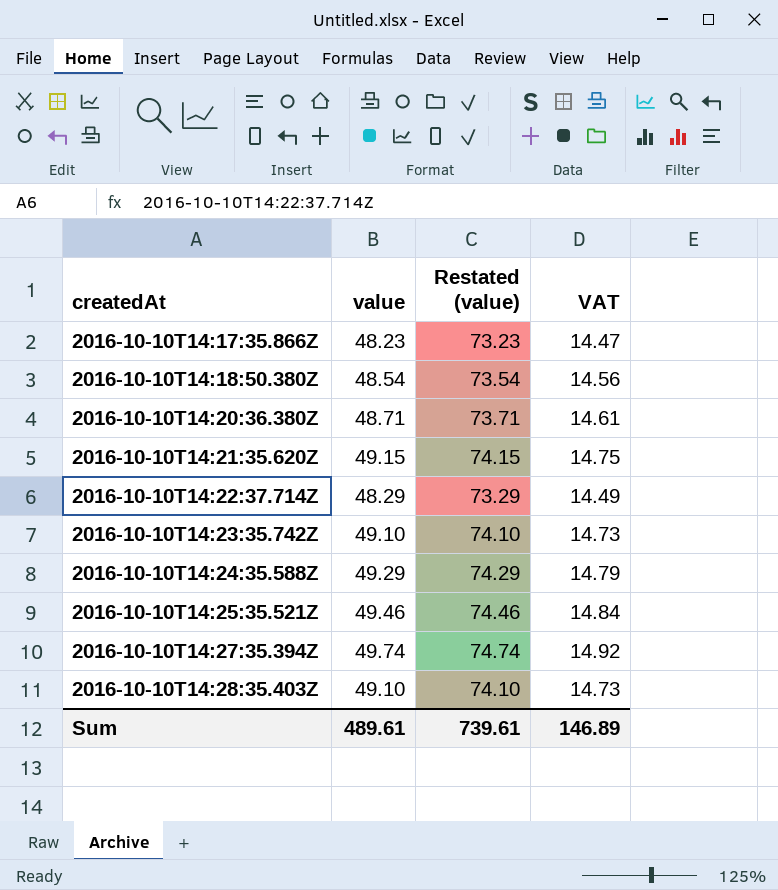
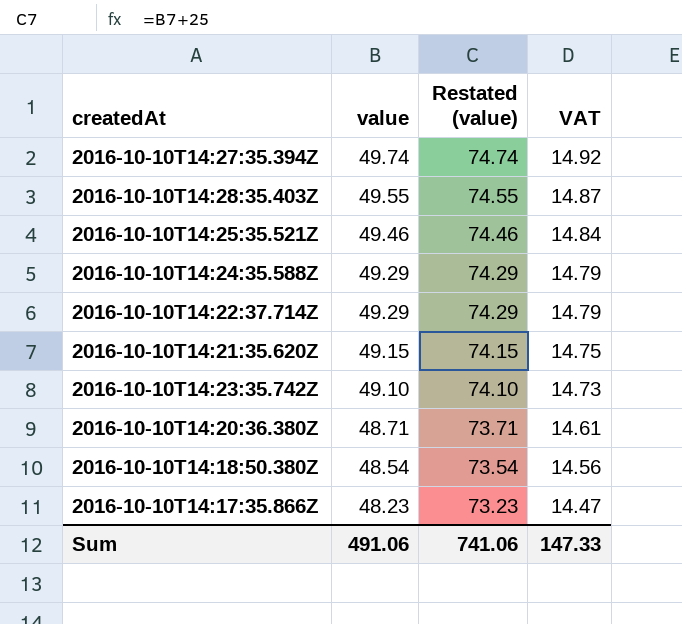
row order: createdAt ascending -> value descending
2016-10-10T14:28:35.403Z | value: 49.10 -> 49.55
2016-10-10T14:28:35.403Z | Restated (value): 74.10 -> 74.55
2016-10-10T14:28:35.403Z | VAT: 14.73 -> 14.87
2016-10-10T14:22:37.714Z | value: 48.29 -> 49.29
2016-10-10T14:22:37.714Z | Restated (value): 73.29 -> 74.29
2016-10-10T14:22:37.714Z | VAT: 14.49 -> 14.79
Sum | value: 489.61 -> 491.06
Sum | Restated (value): 739.61 -> 741.06
Sum | VAT: 146.89 -> 147.33

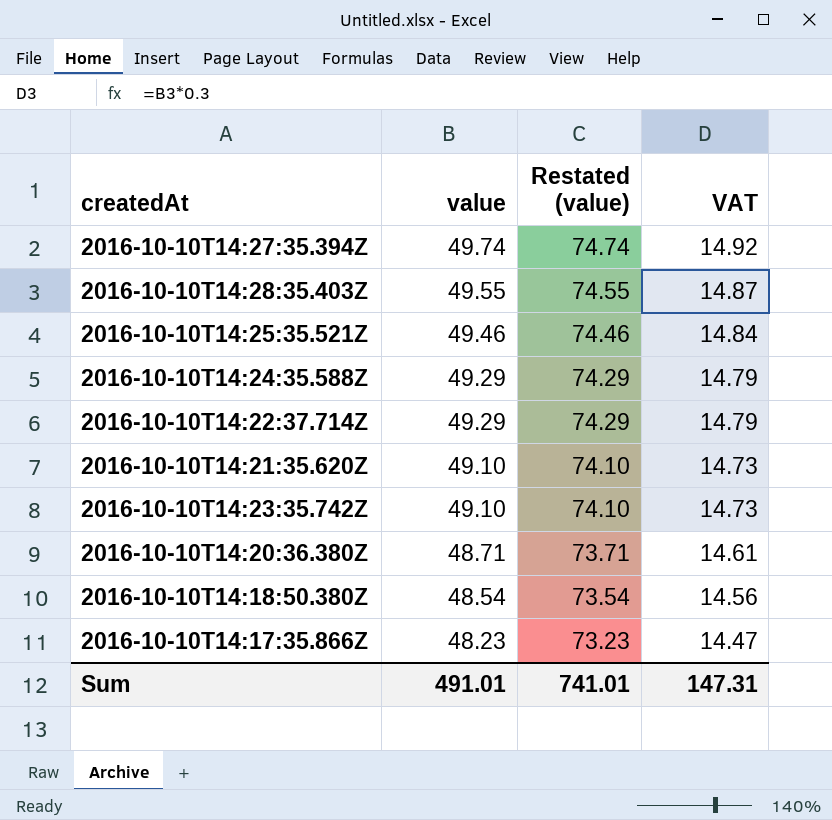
2016-10-10T14:21:35.620Z | value: 49.15 -> 49.10
2016-10-10T14:21:35.620Z | Restated (value): 74.15 -> 74.10
2016-10-10T14:21:35.620Z | VAT: 14.75 -> 14.73
Sum | value: 491.06 -> 491.01
Sum | Restated (value): 741.06 -> 741.01
Sum | VAT: 147.33 -> 147.31

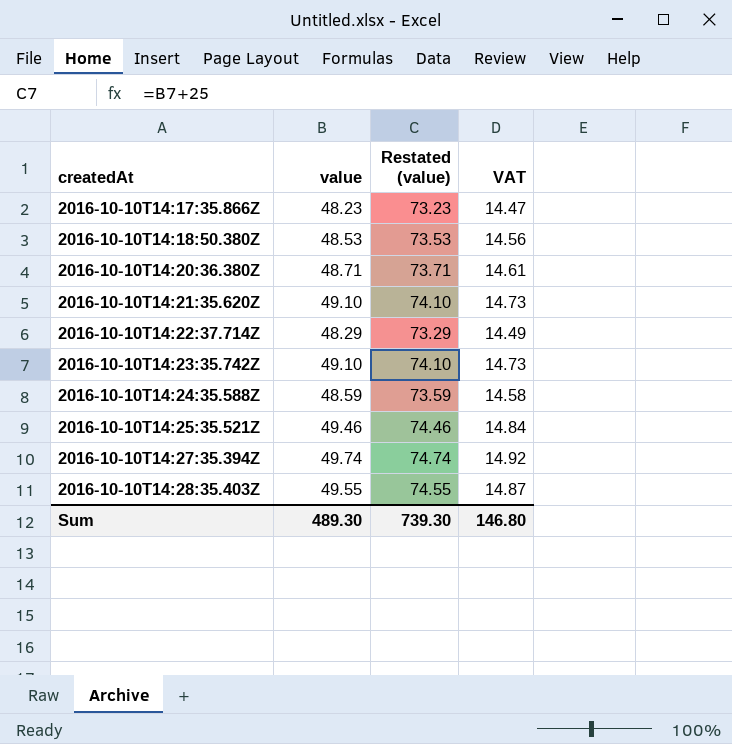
row order: value descending -> createdAt ascending
2016-10-10T14:18:50.380Z | value: 48.54 -> 48.53
2016-10-10T14:18:50.380Z | Restated (value): 73.54 -> 73.53
2016-10-10T14:22:37.714Z | value: 49.29 -> 48.29
2016-10-10T14:22:37.714Z | Restated (value): 74.29 -> 73.29
2016-10-10T14:22:37.714Z | VAT: 14.79 -> 14.49
2016-10-10T14:24:35.588Z | value: 49.29 -> 48.59
2016-10-10T14:24:35.588Z | Restated (value): 74.29 -> 73.59
2016-10-10T14:24:35.588Z | VAT: 14.79 -> 14.58
Sum | value: 491.01 -> 489.30
Sum | Restated (value): 741.01 -> 739.30
Sum | VAT: 147.31 -> 146.80

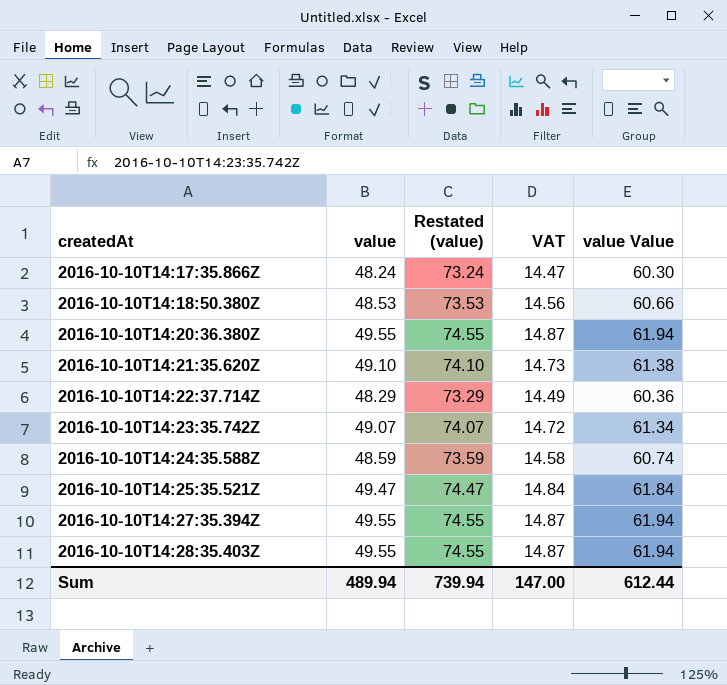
column value Value | formula: none -> [value] * 1.25
2016-10-10T14:17:35.866Z | value: 48.23 -> 48.24
2016-10-10T14:17:35.866Z | Restated (value): 73.23 -> 73.24
2016-10-10T14:20:36.380Z | value: 48.71 -> 49.55
2016-10-10T14:20:36.380Z | Restated (value): 73.71 -> 74.55
2016-10-10T14:20:36.380Z | VAT: 14.61 -> 14.87
2016-10-10T14:23:35.742Z | value: 49.10 -> 49.07
2016-10-10T14:23:35.742Z | Restated (value): 74.10 -> 74.07
2016-10-10T14:23:35.742Z | VAT: 14.73 -> 14.72
2016-10-10T14:25:35.521Z | value: 49.46 -> 49.47
2016-10-10T14:25:35.521Z | Restated (value): 74.46 -> 74.47
2016-10-10T14:27:35.394Z | value: 49.74 -> 49.55
2016-10-10T14:27:35.394Z | Restated (value): 74.74 -> 74.55
2016-10-10T14:27:35.394Z | VAT: 14.92 -> 14.87
Sum | value: 489.30 -> 489.94
Sum | Restated (value): 739.30 -> 739.94
Sum | VAT: 146.80 -> 147.00

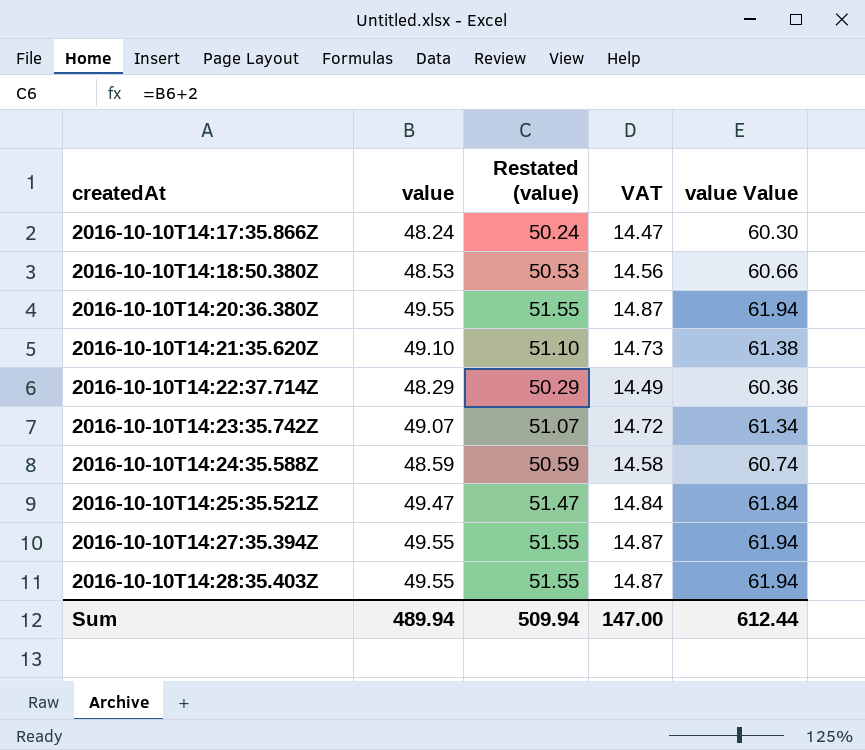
column Restated (value) | formula: [value] + 25 -> [value] + 2
Sum | Restated (value): 739.94 -> 509.94

